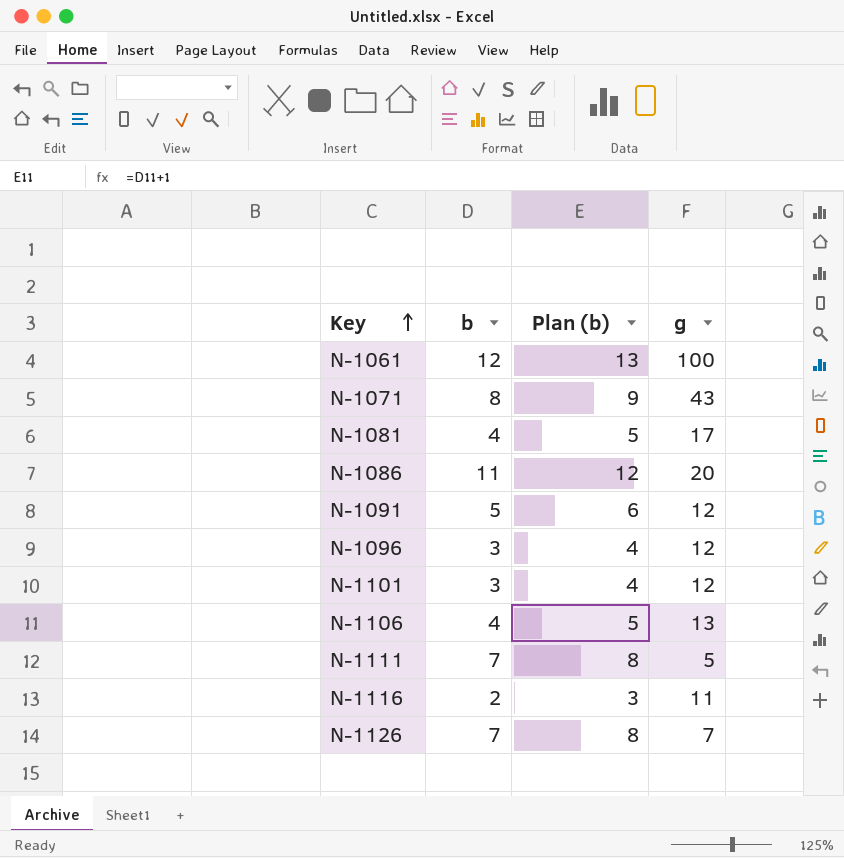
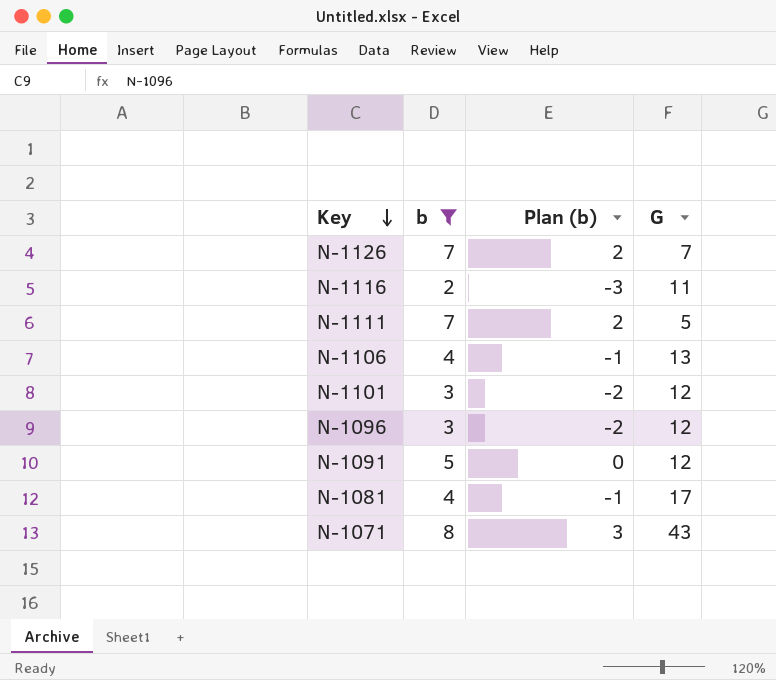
filter: none -> b <= 8
row order: Key ascending -> Key descending
column Plan (b) | formula: [b] + 1 -> [b] - 5
column name: g -> G

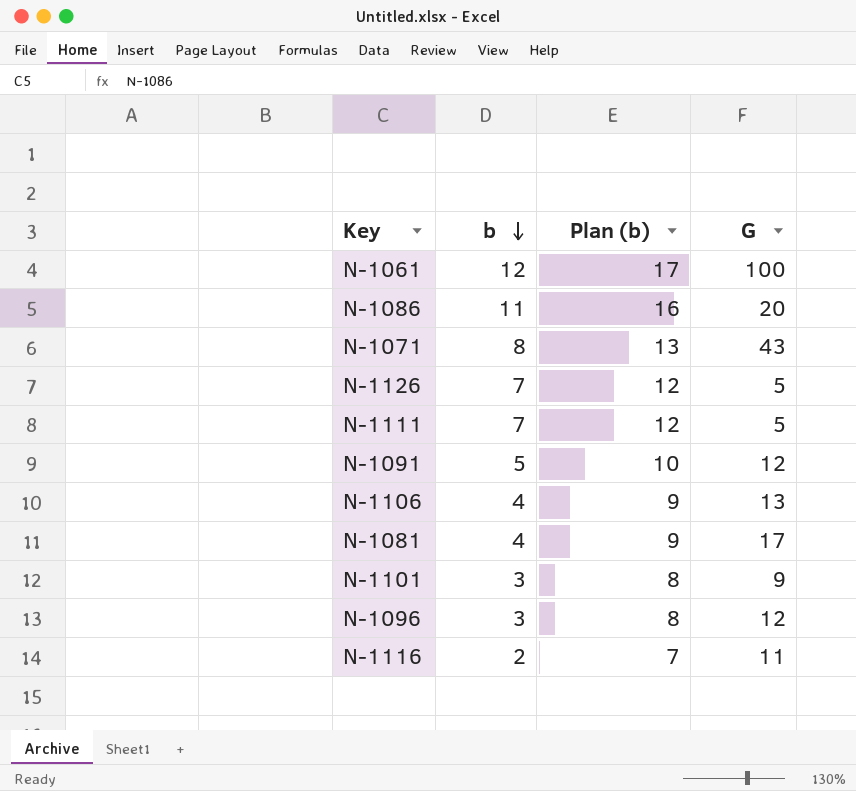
filter: b <= 8 -> none
row order: Key descending -> b descending
column Plan (b) | formula: [b] - 5 -> [b] + 5
N-1126 | G: 7 -> 5
N-1101 | G: 12 -> 9

